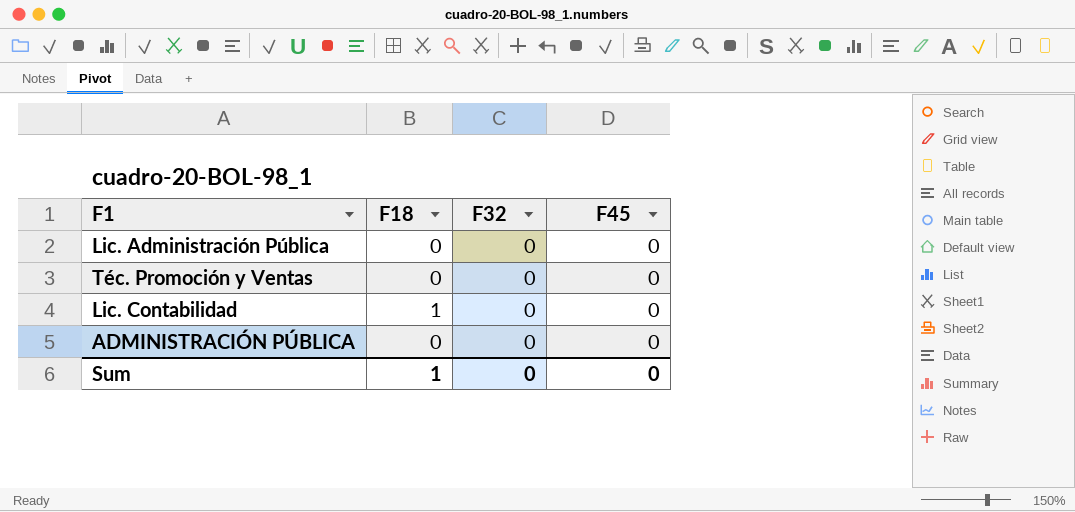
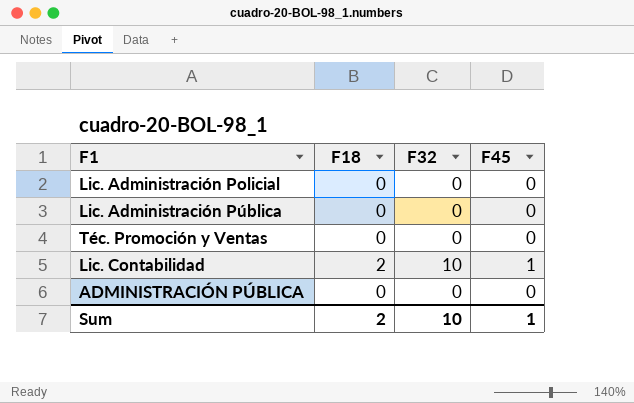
row Lic. Administración Policial: none -> 0 | 0 | 0
Lic. Contabilidad | F18: 1 -> 2
Lic. Contabilidad | F32: 0 -> 10
Lic. Contabilidad | F45: 0 -> 1
Sum | F18: 1 -> 2
Sum | F32: 0 -> 10
Sum | F45: 0 -> 1

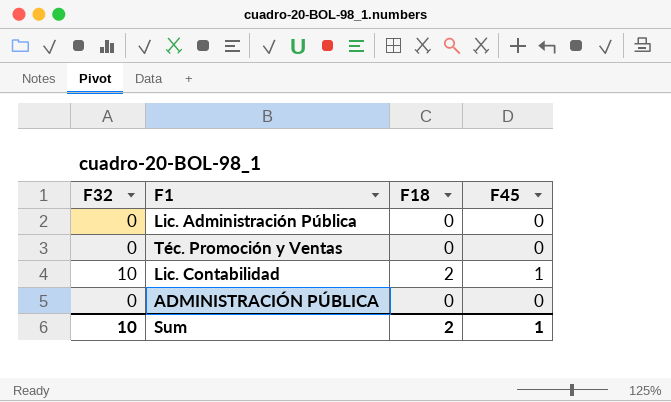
column F32 | position: 3 -> 1
row Lic. Administración Policial: 0 | 0 | 0 -> none

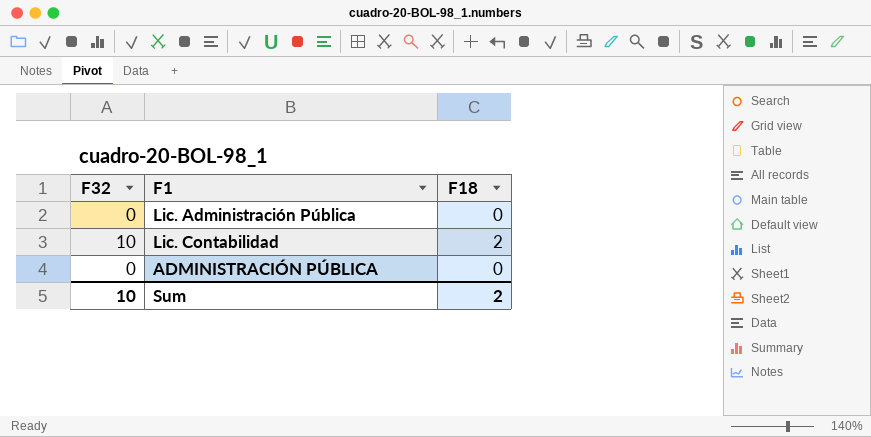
column F45 | position: 4 -> none
row Téc. Promoción y Ventas: 0 | 0 | 0 -> none

